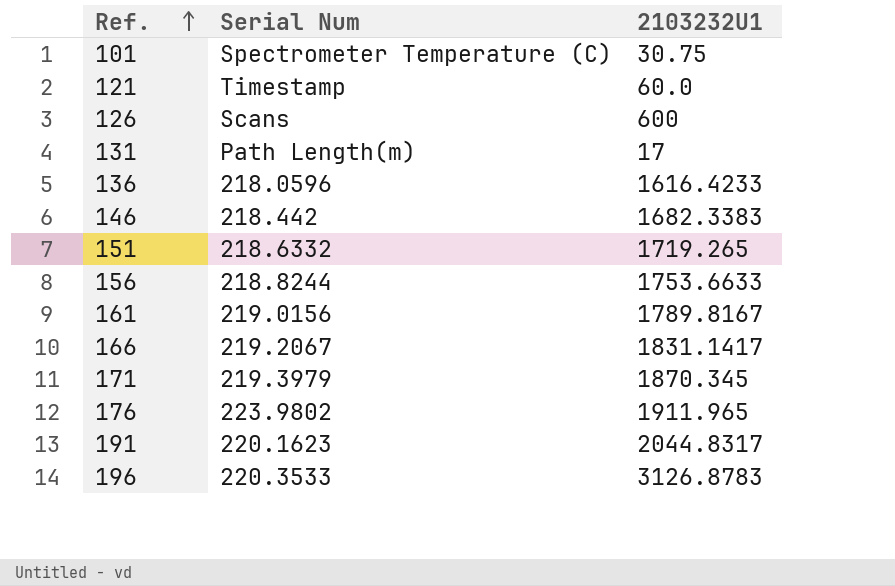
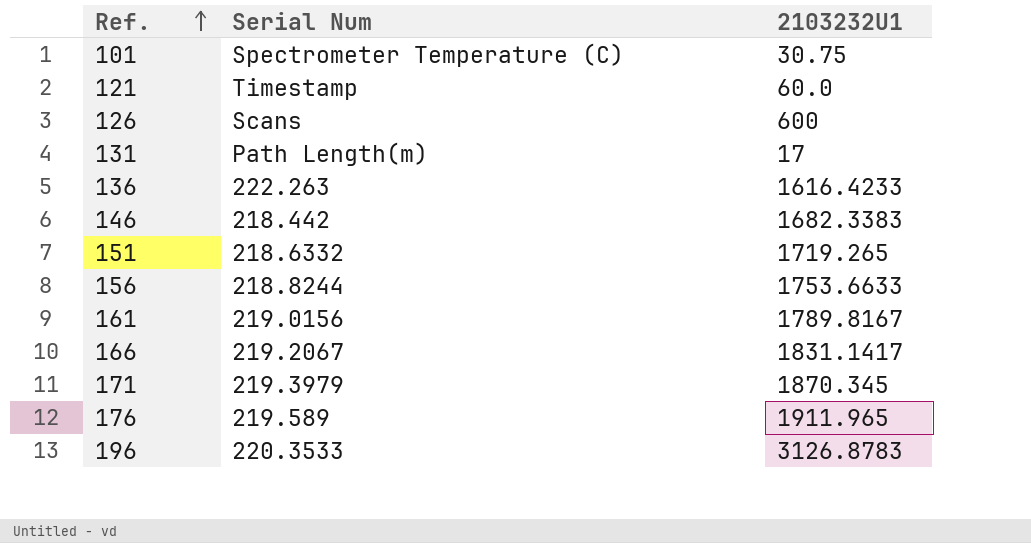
row 191: 220.1623 | 2044.8317 -> none
136 | Serial Num: 218.0596 -> 222.263
176 | Serial Num: 223.9802 -> 219.589

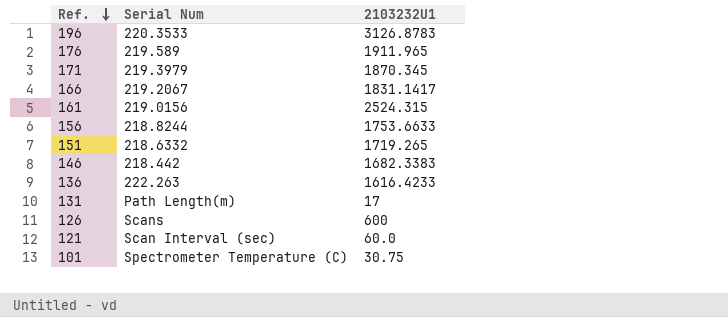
row order: Ref. ascending -> Ref. descending
161 | 2103232U1: 1789.8167 -> 2524.315
121 | Serial Num: Timestamp -> Scan Interval (sec)

